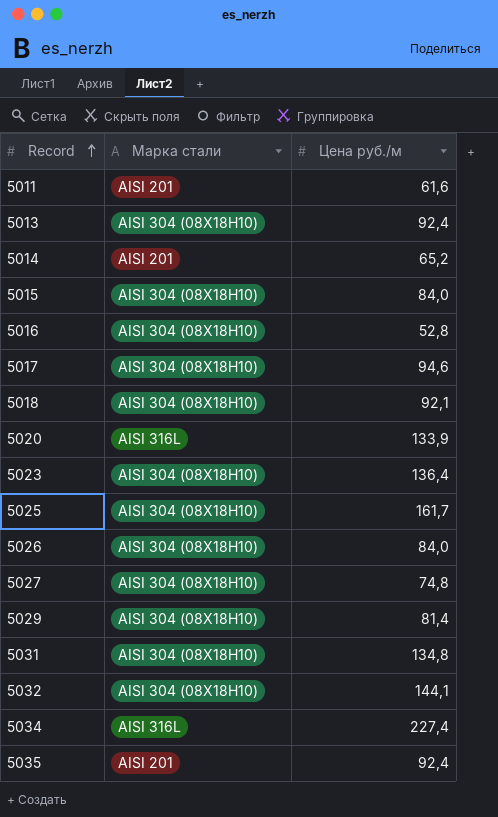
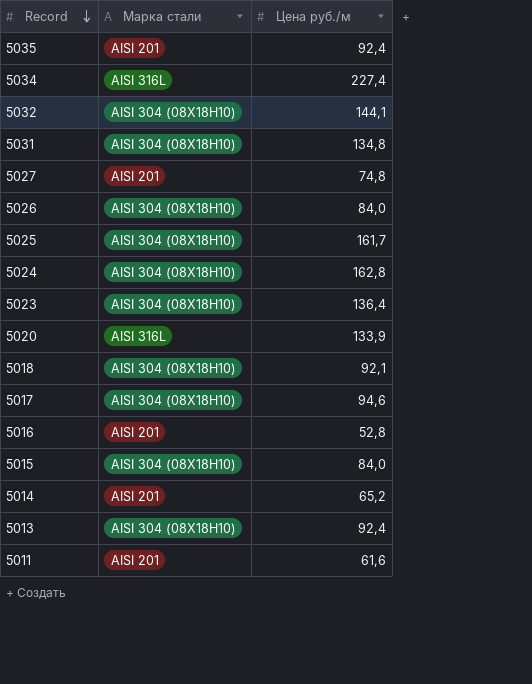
row order: Record ascending -> Record descending
row 5029: AISI 304 (08Х18Н10) | 81,4 -> none
5027 | Марка стали: AISI 304 (08Х18Н10) -> AISI 201
row 5024: none -> AISI 304 (08Х18Н10) | 162,8
5016 | Марка стали: AISI 304 (08Х18Н10) -> AISI 201

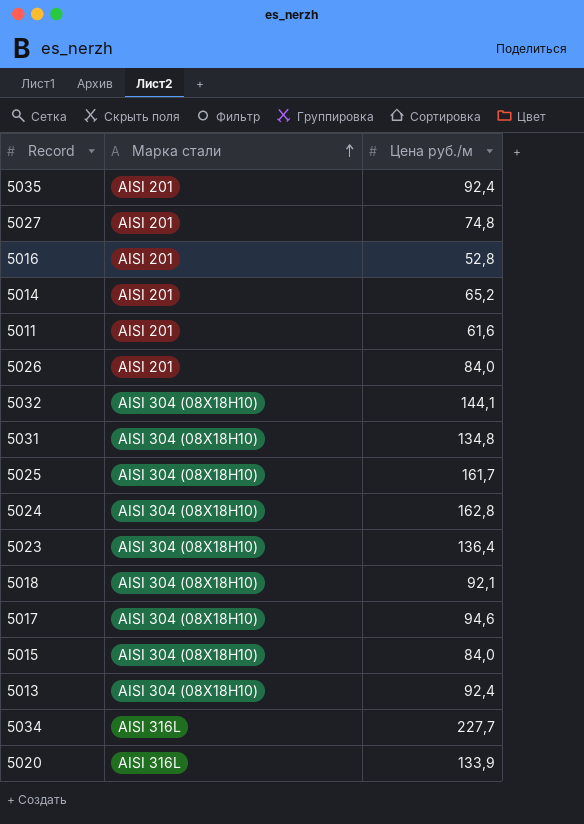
row order: Record descending -> Марка стали ascending
5026 | Марка стали: AISI 304 (08Х18Н10) -> AISI 201
5034 | Цена руб./м: 227,4 -> 227,7

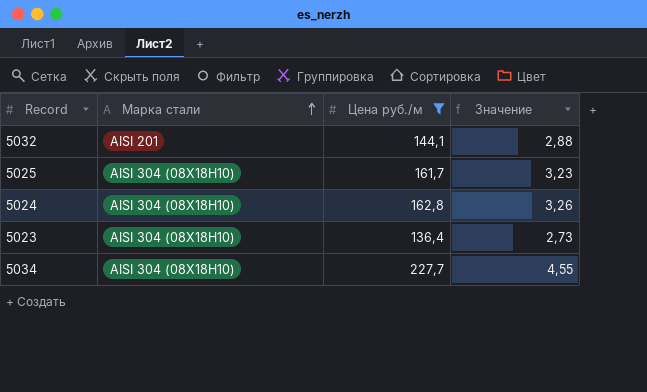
filter: none -> Цена руб./м >= 136,4
column Значение | formula: none -> [Цена руб./м] * 0,02
5032 | Марка стали: AISI 304 (08Х18Н10) -> AISI 201
5034 | Марка стали: AISI 316L -> AISI 304 (08Х18Н10)

